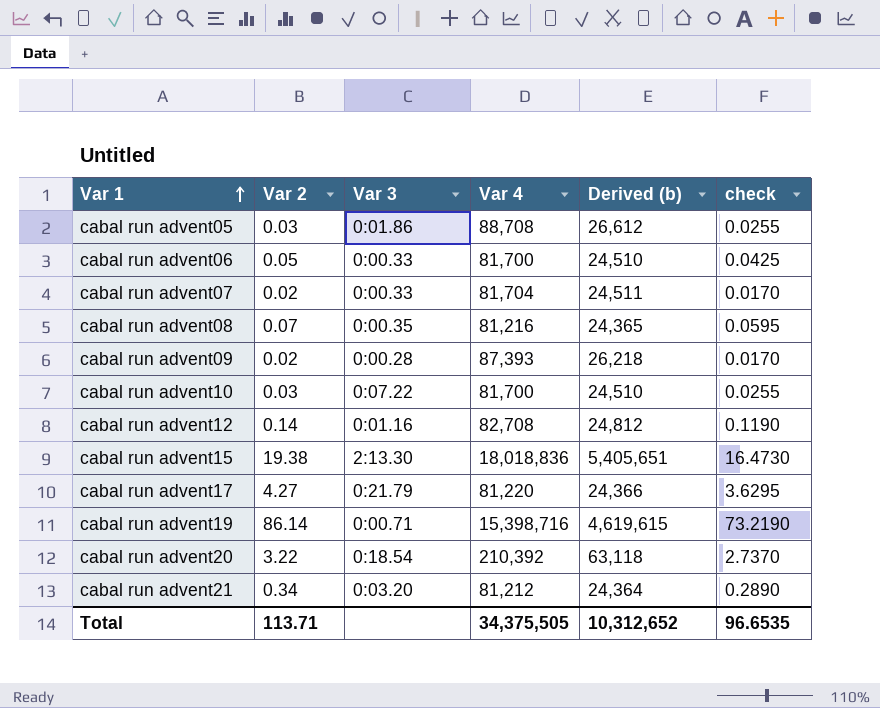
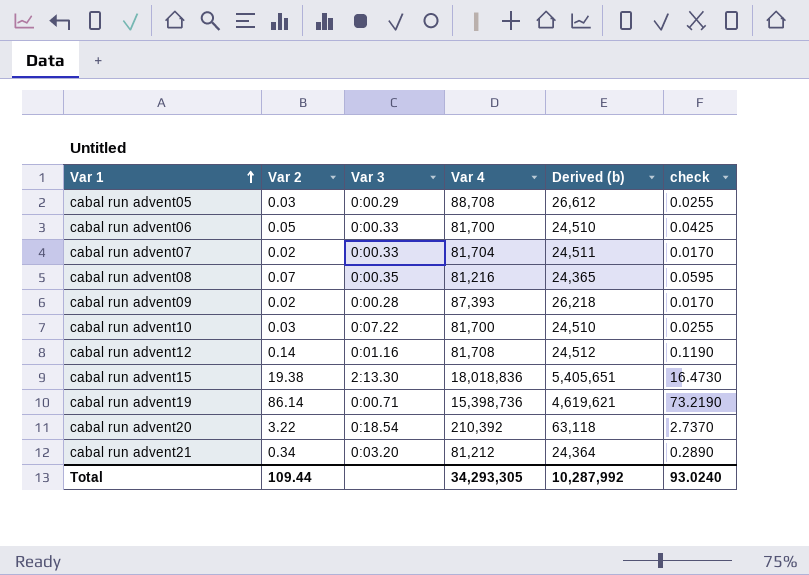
row cabal run advent17: 4.27 | 0:21.79 | 81,220 | 24,366 | 3.6295 -> none
cabal run advent05 | Var 3: 0:01.86 -> 0:00.29
cabal run advent12 | Var 4: 82,708 -> 81,708
cabal run advent12 | Derived (b): 24,812 -> 24,512
cabal run advent19 | Var 4: 15,398,716 -> 15,398,736
cabal run advent19 | Derived (b): 4,619,615 -> 4,619,621
Total | Var 2: 113.71 -> 109.44
Total | Var 4: 34,375,505 -> 34,293,305
Total | Derived (b): 10,312,652 -> 10,287,992
Total | check: 96.6535 -> 93.0240

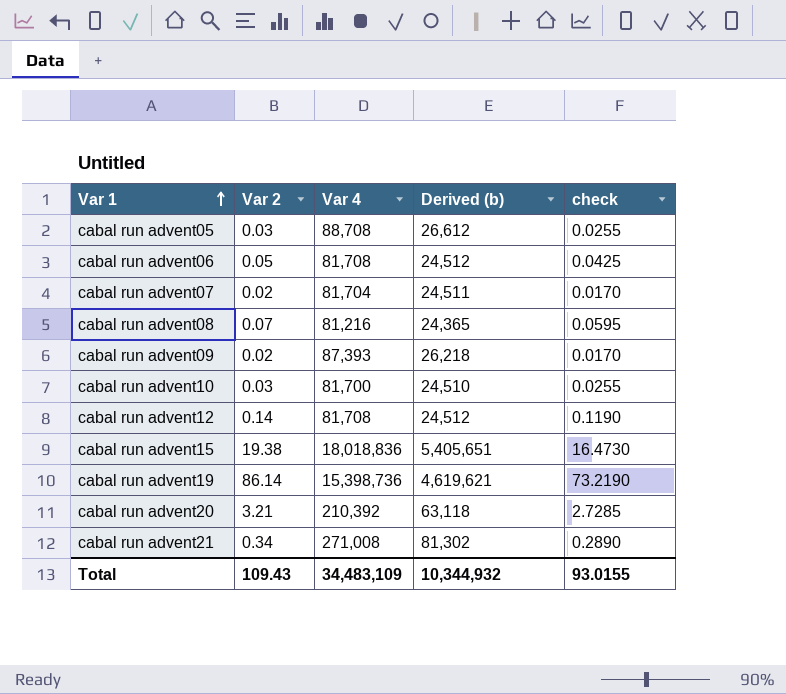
column Var 3 | position: 3 -> none
cabal run advent06 | Var 4: 81,700 -> 81,708
cabal run advent06 | Derived (b): 24,510 -> 24,512
cabal run advent20 | Var 2: 3.22 -> 3.21
cabal run advent20 | check: 2.7370 -> 2.7285
cabal run advent21 | Var 4: 81,212 -> 271,008
cabal run advent21 | Derived (b): 24,364 -> 81,302
Total | Var 2: 109.44 -> 109.43
Total | Var 4: 34,293,305 -> 34,483,109
Total | Derived (b): 10,287,992 -> 10,344,932
Total | check: 93.0240 -> 93.0155

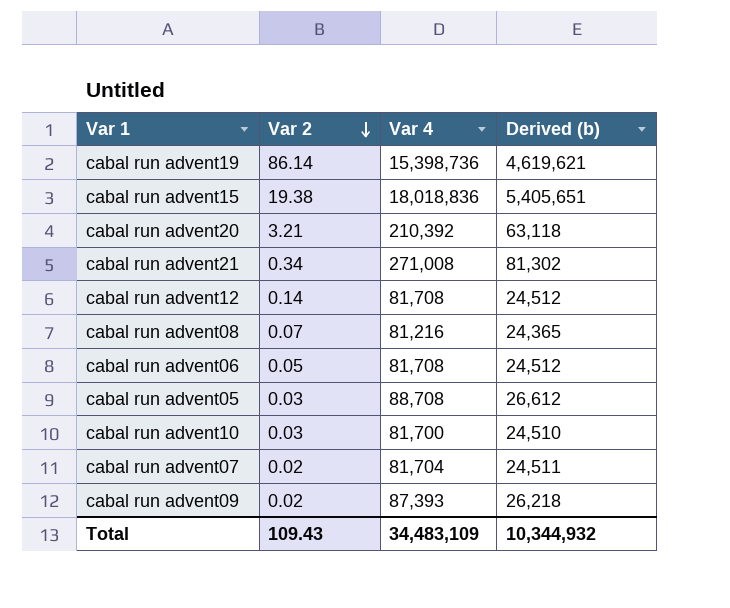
row order: Var 1 ascending -> Var 2 descending
column check | formula: [Var 2] * 0.85 -> none

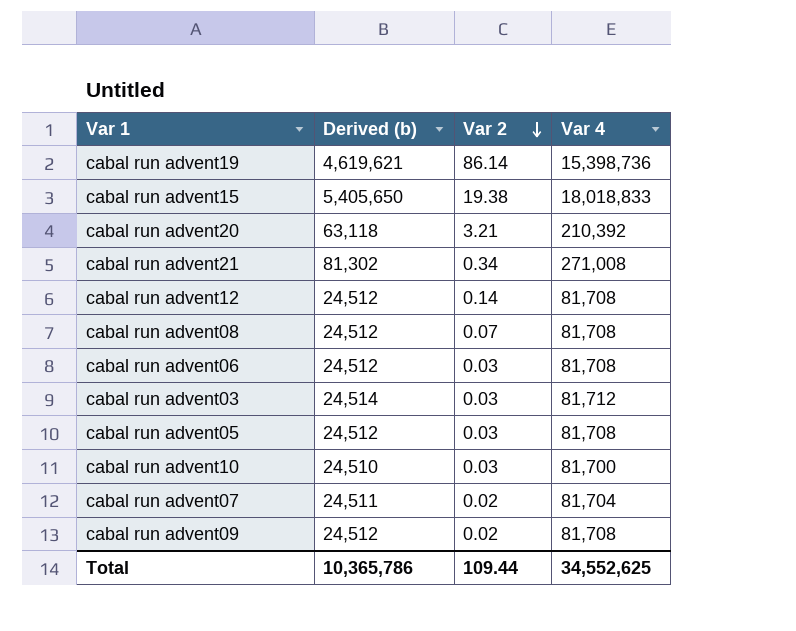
column Derived (b) | position: 4 -> 2
cabal run advent15 | Derived (b): 5,405,651 -> 5,405,650
cabal run advent15 | Var 4: 18,018,836 -> 18,018,833
cabal run advent08 | Derived (b): 24,365 -> 24,512
cabal run advent08 | Var 4: 81,216 -> 81,708
cabal run advent06 | Var 2: 0.05 -> 0.03
row cabal run advent03: none -> 24,514 | 0.03 | 81,712
cabal run advent05 | Derived (b): 26,612 -> 24,512
cabal run advent05 | Var 4: 88,708 -> 81,708
cabal run advent09 | Derived (b): 26,218 -> 24,512
cabal run advent09 | Var 4: 87,393 -> 81,708
Total | Derived (b): 10,344,932 -> 10,365,786
Total | Var 2: 109.43 -> 109.44
Total | Var 4: 34,483,109 -> 34,552,625

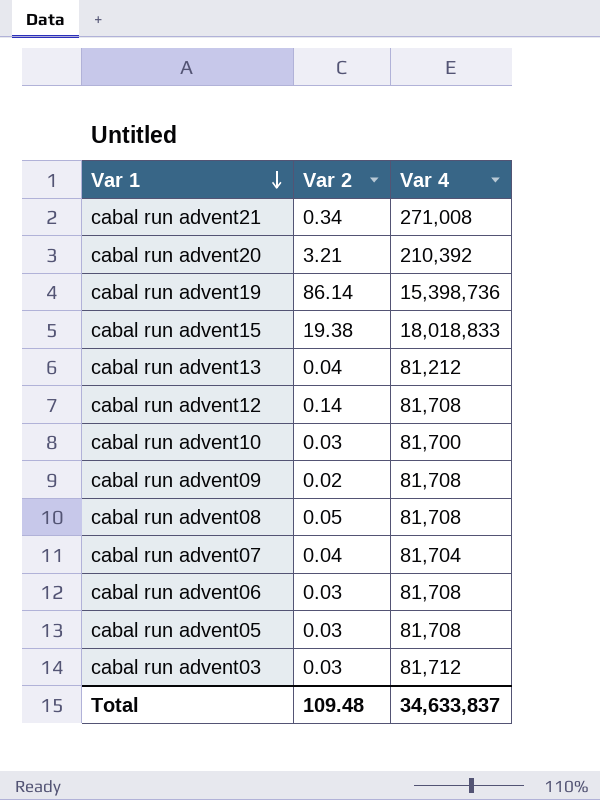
row order: Var 2 descending -> Var 1 descending
column Derived (b) | formula: [Var 4] * 0.3 -> none
row cabal run advent13: none -> 0.04 | 81,212
cabal run advent08 | Var 2: 0.07 -> 0.05
cabal run advent07 | Var 2: 0.02 -> 0.04
Total | Var 2: 109.44 -> 109.48
Total | Var 4: 34,552,625 -> 34,633,837

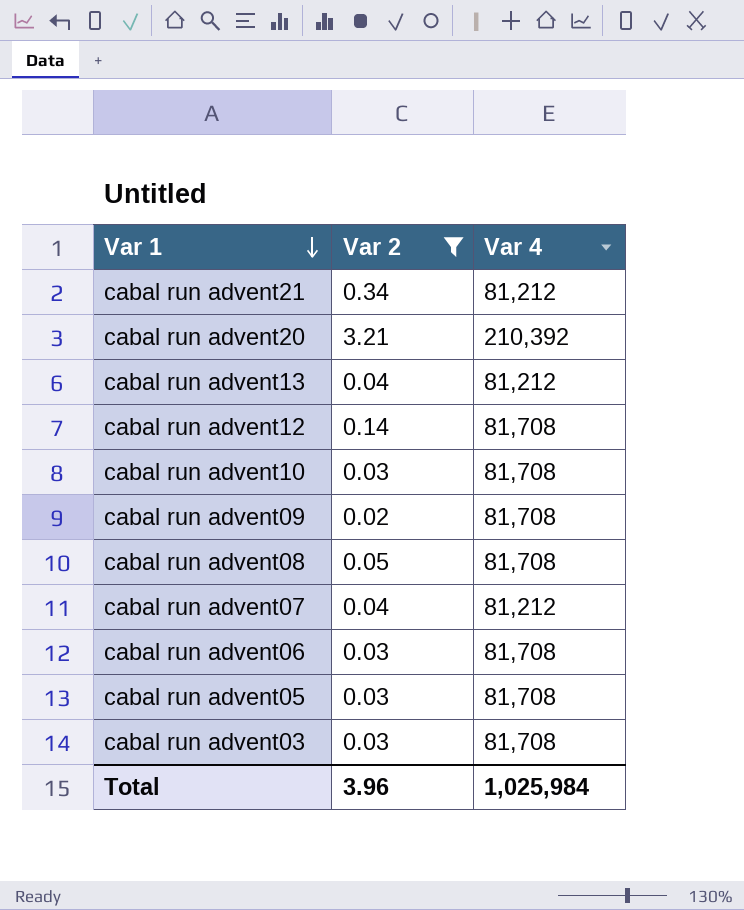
filter: none -> Var 2 <= 3.21
cabal run advent21 | Var 4: 271,008 -> 81,212
cabal run advent10 | Var 4: 81,700 -> 81,708
cabal run advent07 | Var 4: 81,704 -> 81,212
cabal run advent03 | Var 4: 81,712 -> 81,708
Total | Var 2: 109.48 -> 3.96
Total | Var 4: 34,633,837 -> 1,025,984

